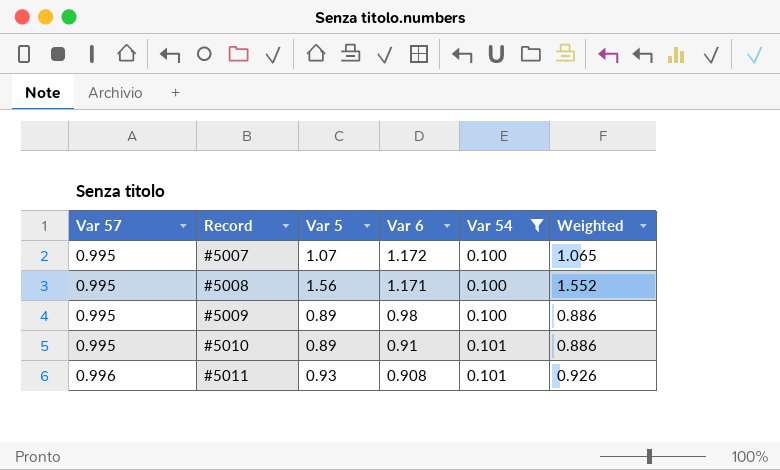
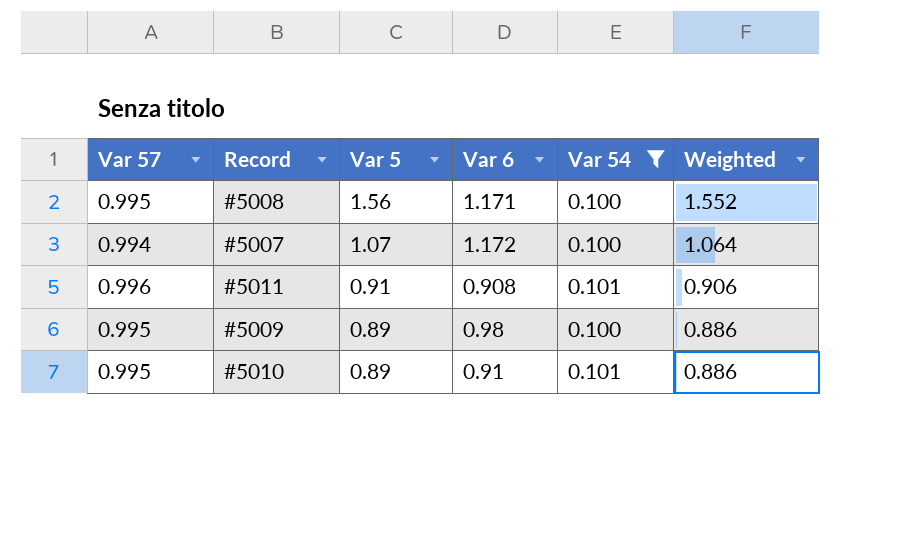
row order: Var 57 ascending -> Var 5 descending
#5007 | Var 57: 0.995 -> 0.994
#5007 | Weighted: 1.065 -> 1.064
#5011 | Var 5: 0.93 -> 0.91
#5011 | Weighted: 0.926 -> 0.906

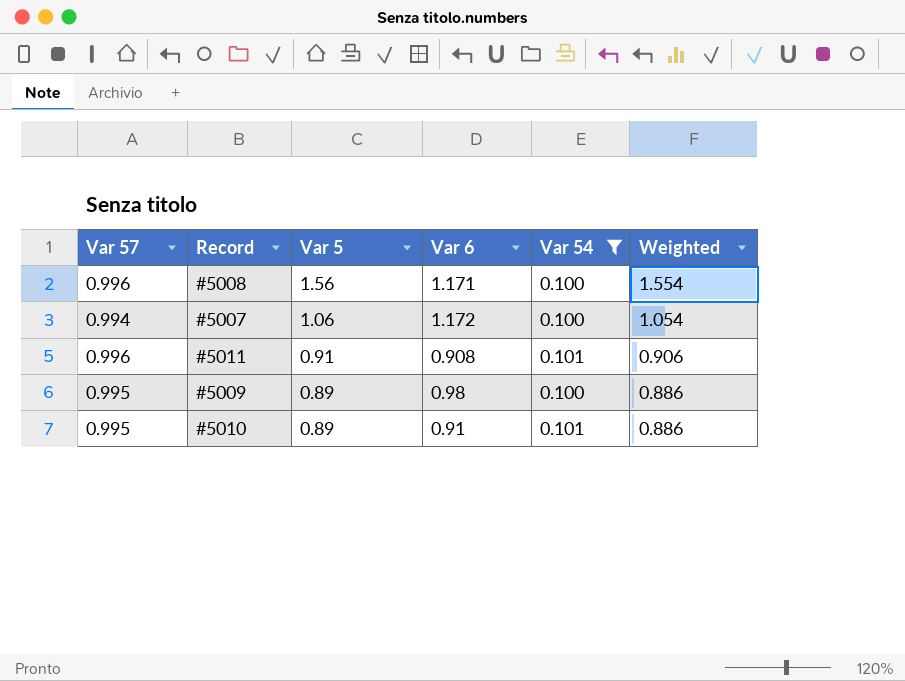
#5008 | Var 57: 0.995 -> 0.996
#5008 | Weighted: 1.552 -> 1.554
#5007 | Var 5: 1.07 -> 1.06
#5007 | Weighted: 1.064 -> 1.054

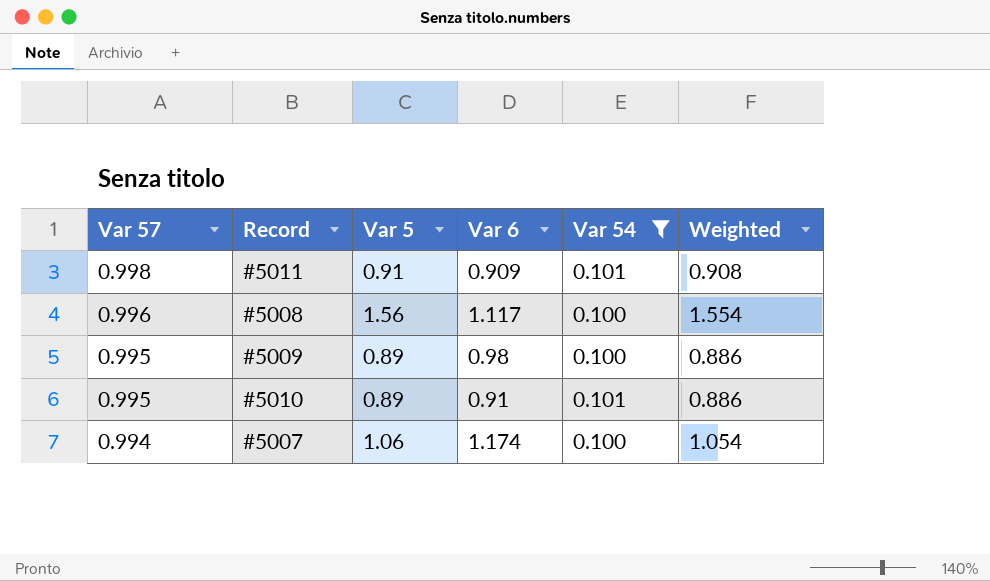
row order: Var 5 descending -> Var 57 descending
#5011 | Var 57: 0.996 -> 0.998
#5011 | Var 6: 0.908 -> 0.909
#5011 | Weighted: 0.906 -> 0.908
#5008 | Var 6: 1.171 -> 1.117
#5007 | Var 6: 1.172 -> 1.174

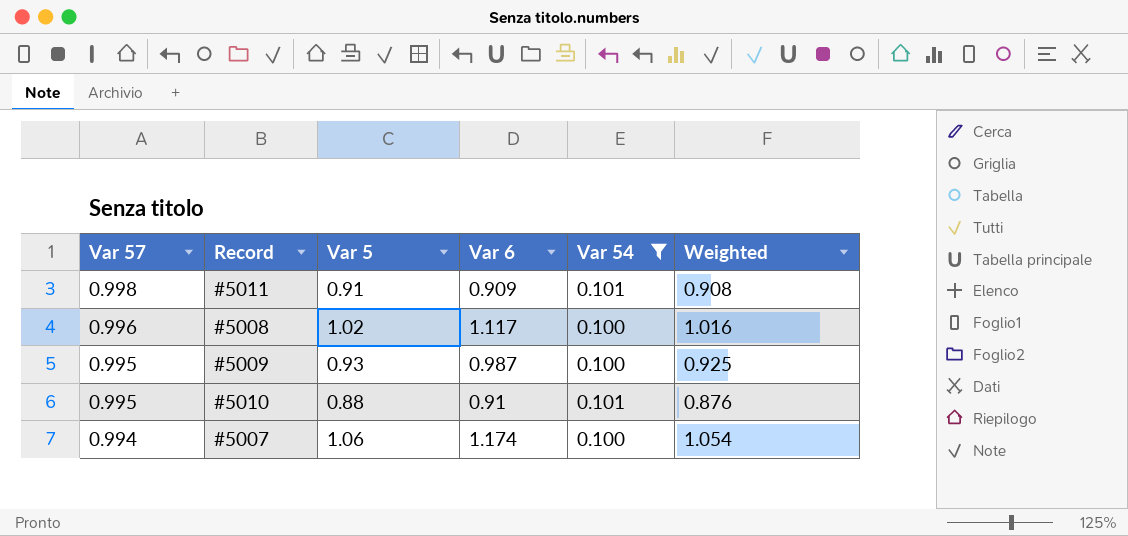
#5008 | Var 5: 1.56 -> 1.02
#5008 | Weighted: 1.554 -> 1.016
#5009 | Var 5: 0.89 -> 0.93
#5009 | Var 6: 0.98 -> 0.987
#5009 | Weighted: 0.886 -> 0.925
#5010 | Var 5: 0.89 -> 0.88
#5010 | Weighted: 0.886 -> 0.876

